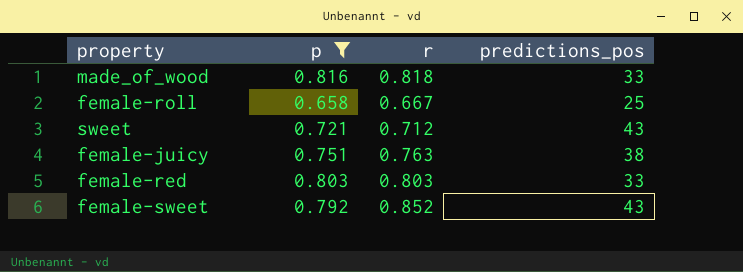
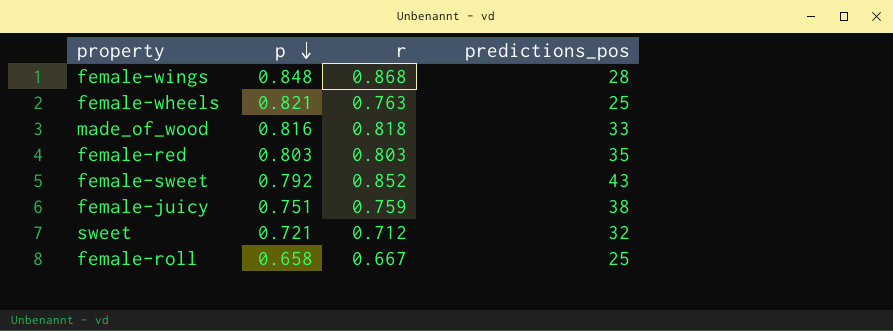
filter: p <= 0.816 -> none
row order: none -> p descending
female-red | predictions_pos: 33 -> 35
female-juicy | r: 0.763 -> 0.759
sweet | predictions_pos: 43 -> 32

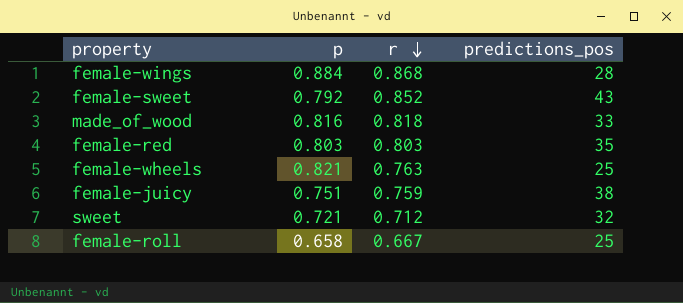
row order: p descending -> r descending
female-wings | p: 0.848 -> 0.884

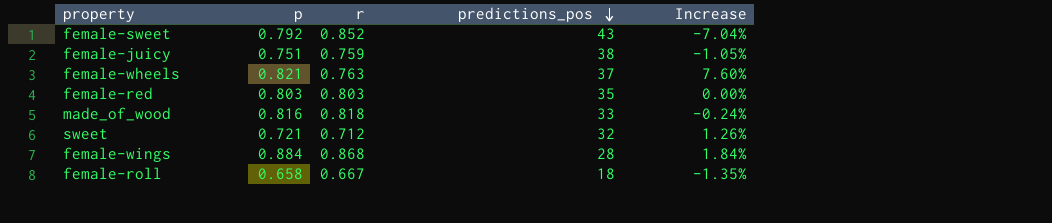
row order: r descending -> predictions_pos descending
column Increase | formula: none -> ([p] - [r]) / [r]
female-wheels | predictions_pos: 25 -> 37
female-roll | predictions_pos: 25 -> 18

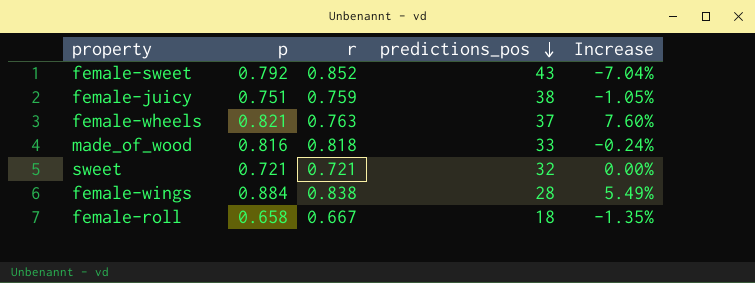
row female-red: 0.803 | 0.803 | 35 | 0.00% -> none
sweet | r: 0.712 -> 0.721
sweet | Increase: 1.26% -> 0.00%
female-wings | r: 0.868 -> 0.838
female-wings | Increase: 1.84% -> 5.49%

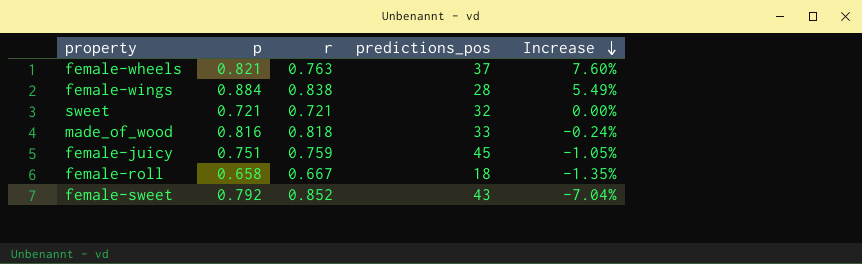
row order: predictions_pos descending -> Increase descending
female-juicy | predictions_pos: 38 -> 45

